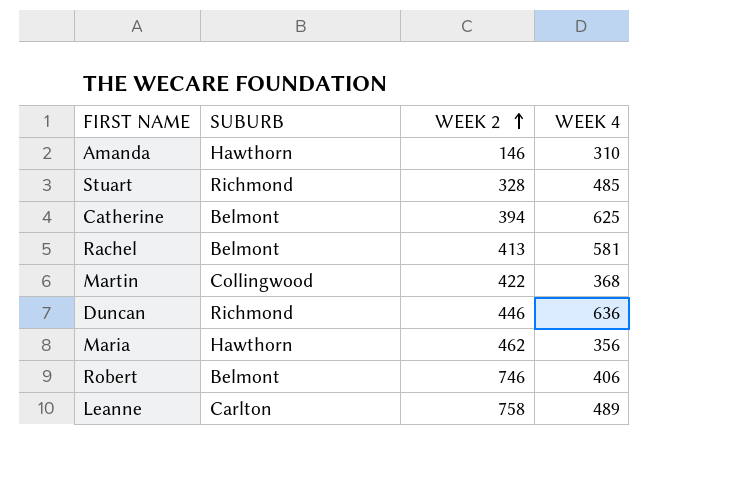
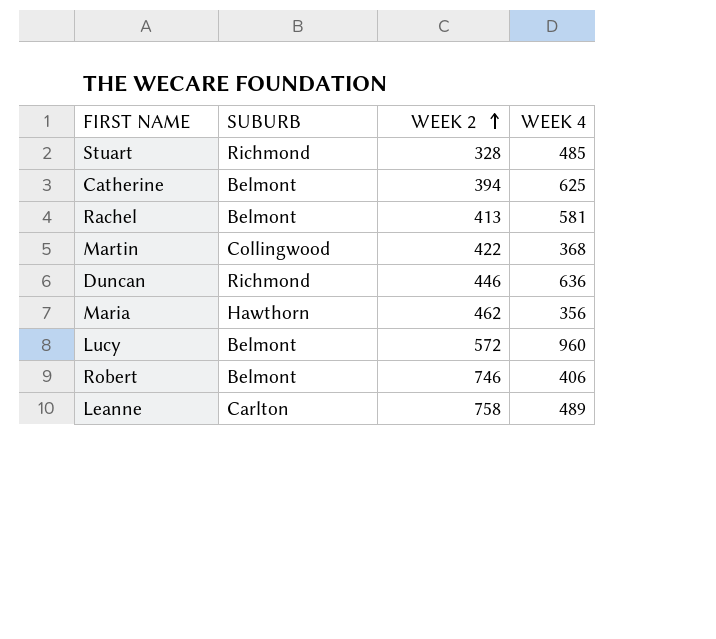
row Amanda: Hawthorn | 146 | 310 -> none
row Lucy: none -> Belmont | 572 | 960

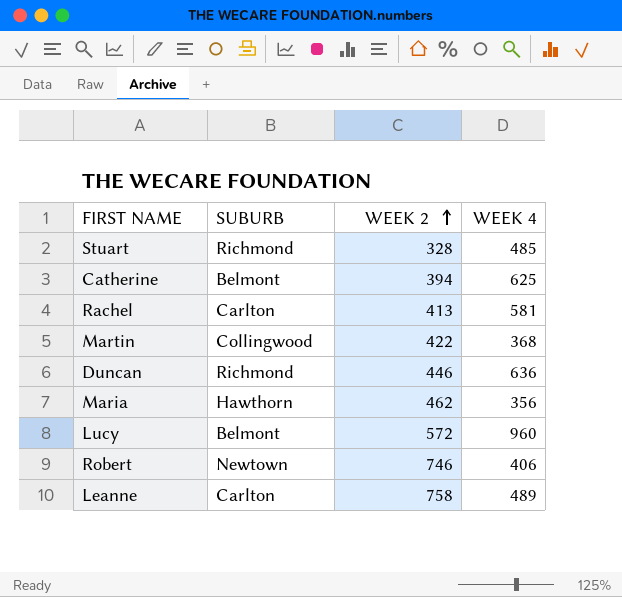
Rachel | SUBURB: Belmont -> Carlton
Robert | SUBURB: Belmont -> Newtown

